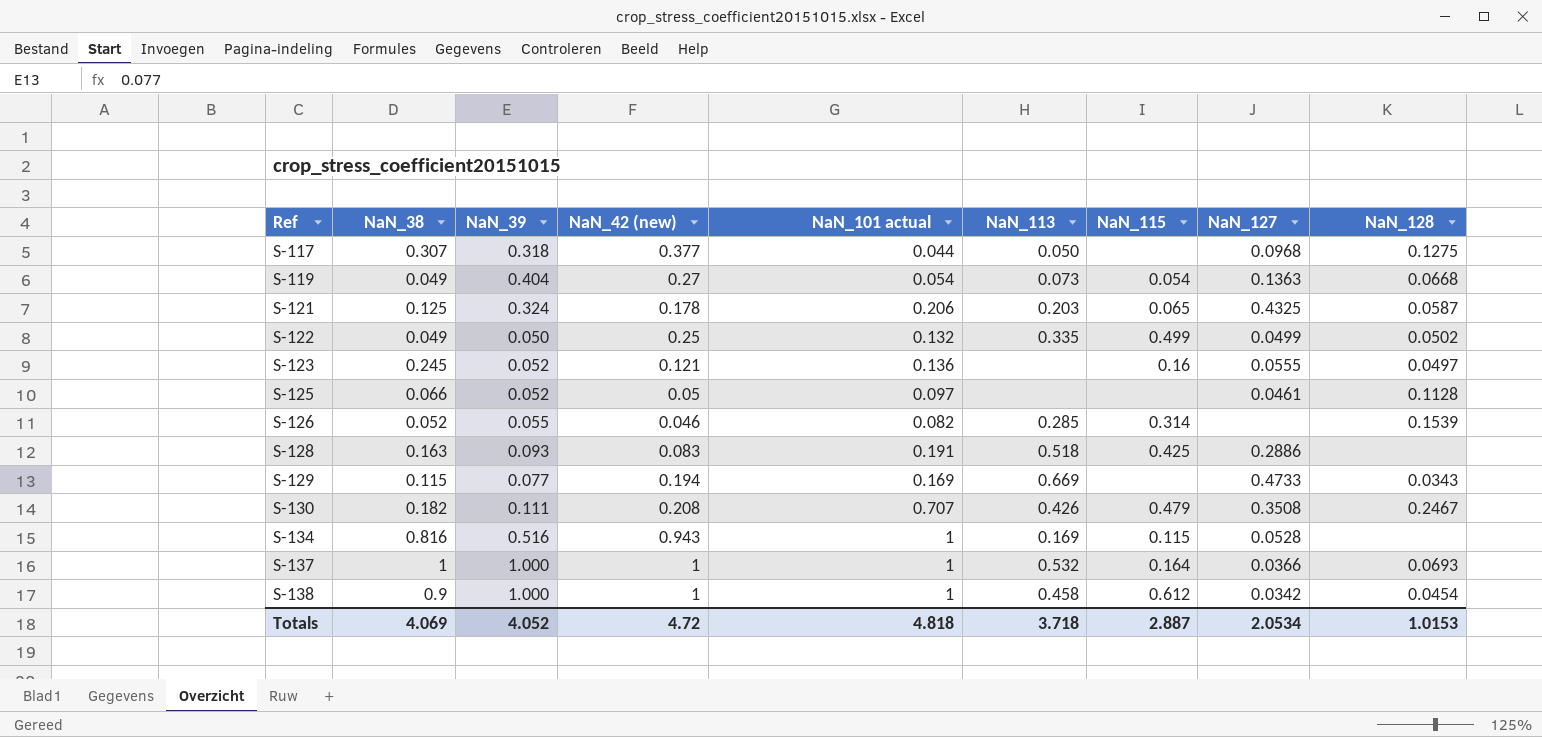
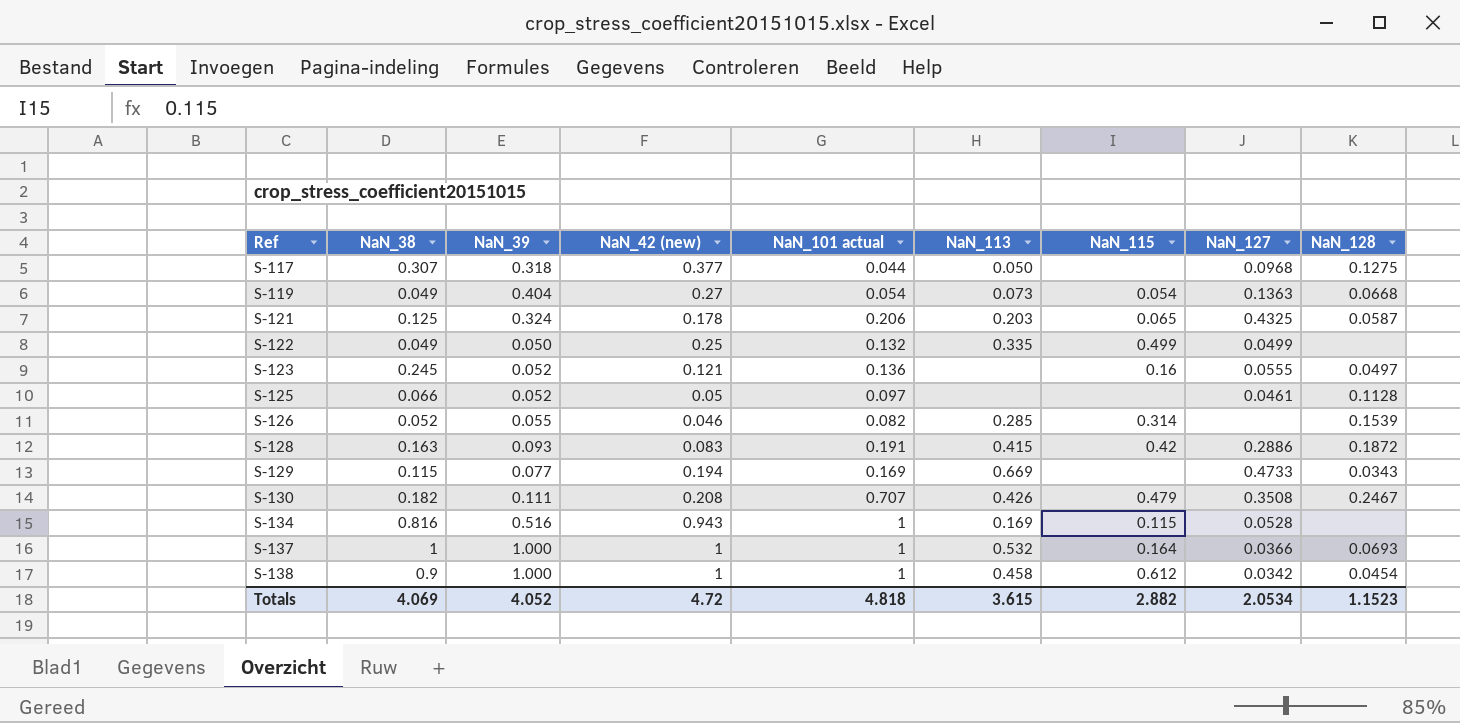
S-122 | NaN_128: 0.0502 -> none
S-128 | NaN_113: 0.518 -> 0.415
S-128 | NaN_115: 0.425 -> 0.42
S-128 | NaN_128: none -> 0.1872
Totals | NaN_113: 3.718 -> 3.615
Totals | NaN_115: 2.887 -> 2.882
Totals | NaN_128: 1.0153 -> 1.1523

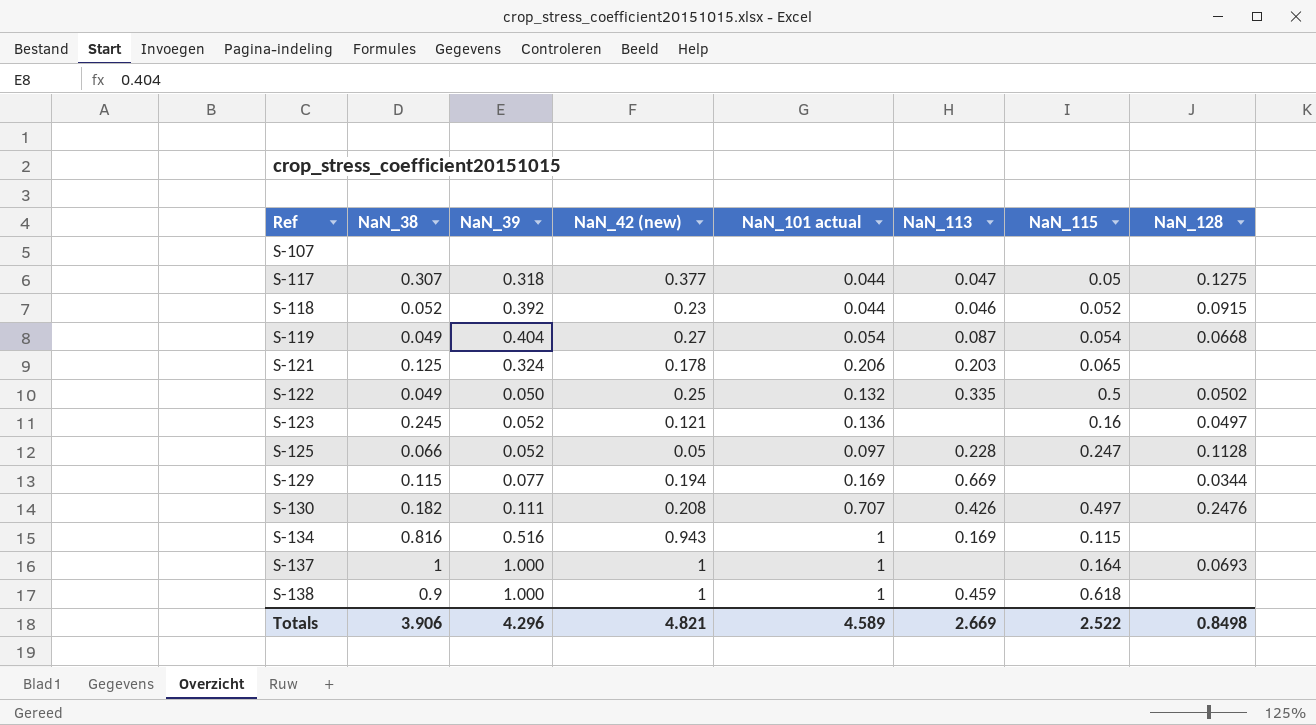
column NaN_127 | position: 8 -> none
row S-126: 0.052 | 0.055 | 0.046 | 0.082 | 0.285 | 0.314 | none | 0.1539 -> none
row S-128: 0.163 | 0.093 | 0.083 | 0.191 | 0.415 | 0.42 | 0.2886 | 0.1872 -> none
row S-107: none -> none | none | none | none | none | none | none
S-117 | NaN_113: 0.050 -> 0.047
S-117 | NaN_115: none -> 0.05
row S-118: none -> 0.052 | 0.392 | 0.23 | 0.044 | 0.046 | 0.052 | 0.0915
S-119 | NaN_113: 0.073 -> 0.087
S-121 | NaN_128: 0.0587 -> none
S-122 | NaN_115: 0.499 -> 0.5
S-122 | NaN_128: none -> 0.0502
S-125 | NaN_113: none -> 0.228
S-125 | NaN_115: none -> 0.247
S-129 | NaN_128: 0.0343 -> 0.0344
S-130 | NaN_115: 0.479 -> 0.497
S-130 | NaN_128: 0.2467 -> 0.2476
S-137 | NaN_113: 0.532 -> none
S-138 | NaN_113: 0.458 -> 0.459
S-138 | NaN_115: 0.612 -> 0.618
S-138 | NaN_128: 0.0454 -> none
Totals | NaN_38: 4.069 -> 3.906
Totals | NaN_39: 4.052 -> 4.296
Totals | NaN_42 (new): 4.72 -> 4.821
Totals | NaN_101 actual: 4.818 -> 4.589
Totals | NaN_113: 3.615 -> 2.669
Totals | NaN_115: 2.882 -> 2.522
Totals | NaN_128: 1.1523 -> 0.8498

